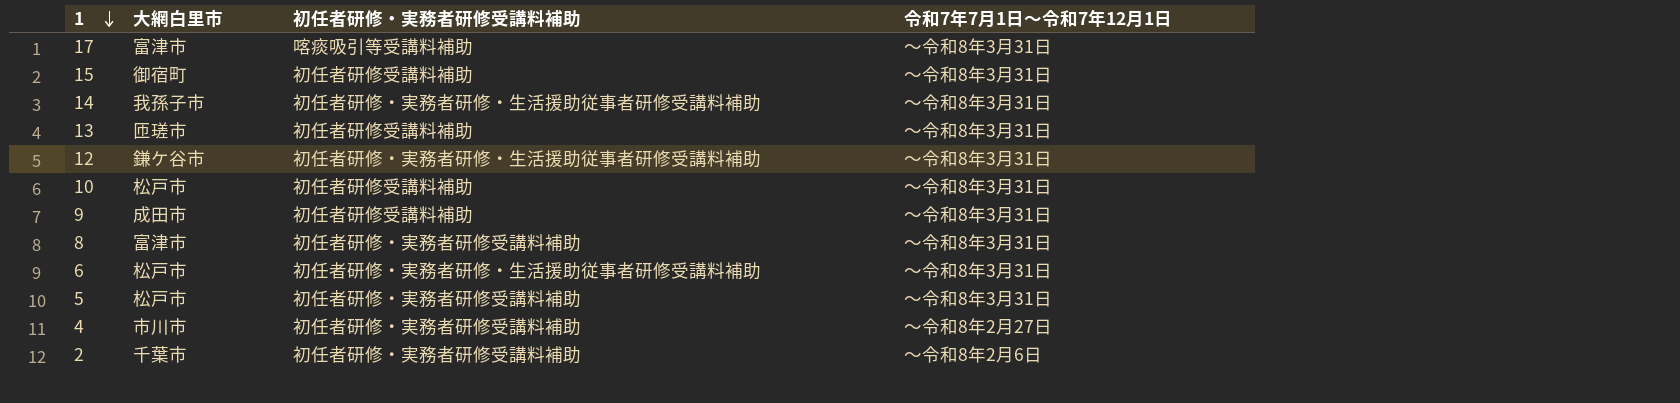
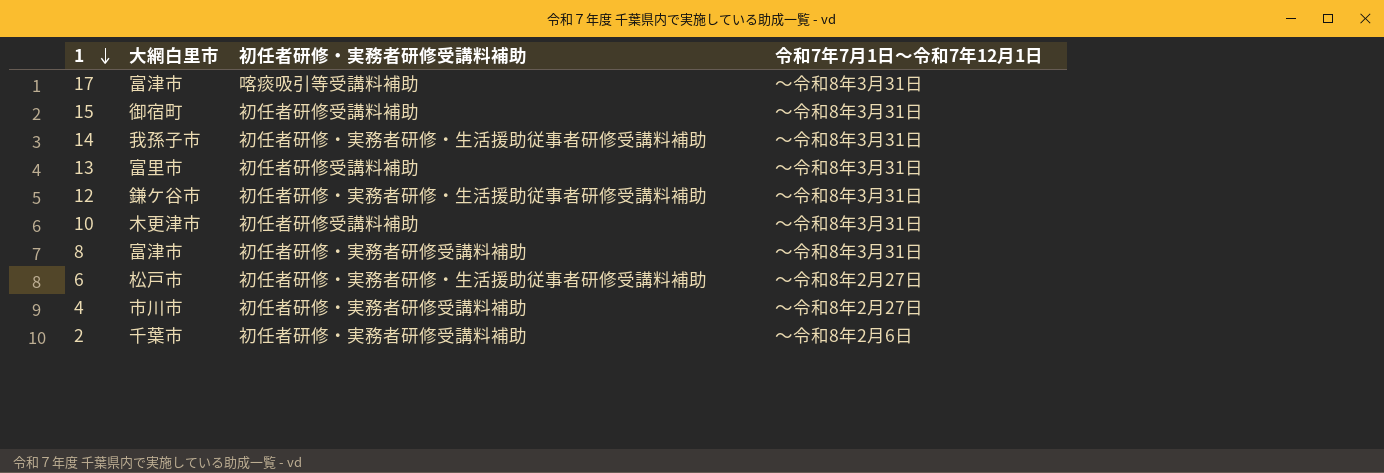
row 9: 成田市 | 初任者研修受講料補助 | ～令和8年3月31日 -> none
row 5: 松戸市 | 初任者研修・実務者研修受講料補助 | ～令和8年3月31日 -> none
13 | 大網白里市: 匝瑳市 -> 富里市
10 | 大網白里市: 松戸市 -> 木更津市
6 | 令和7年7月1日～令和7年12月1日: ～令和8年3月31日 -> ～令和8年2月27日

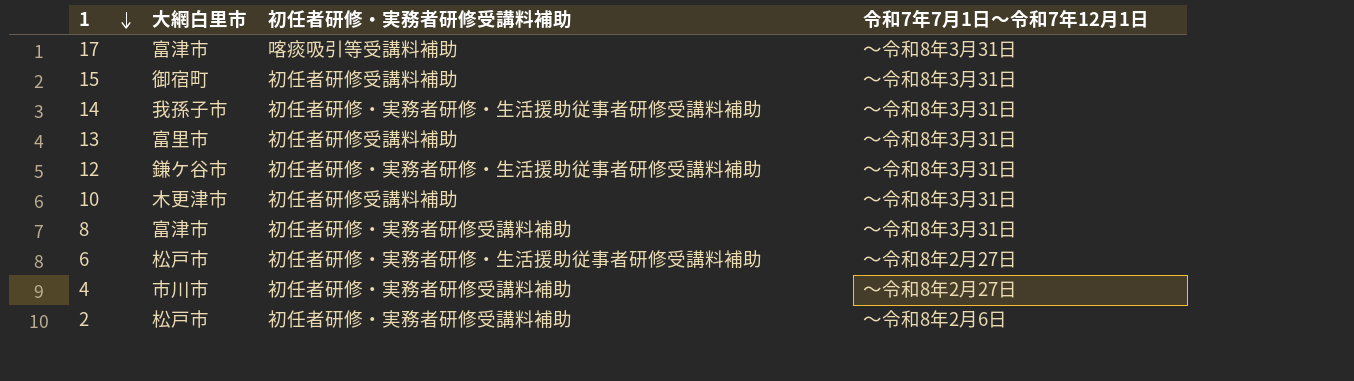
2 | 大網白里市: 千葉市 -> 松戸市

